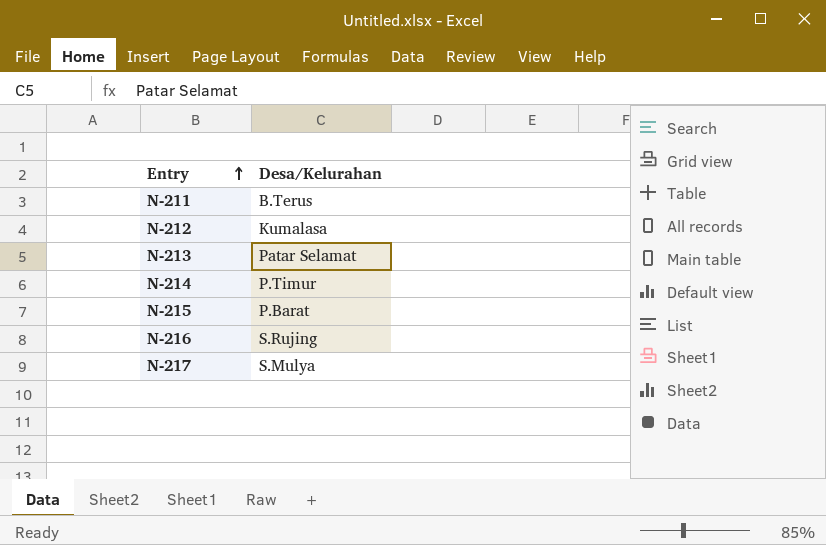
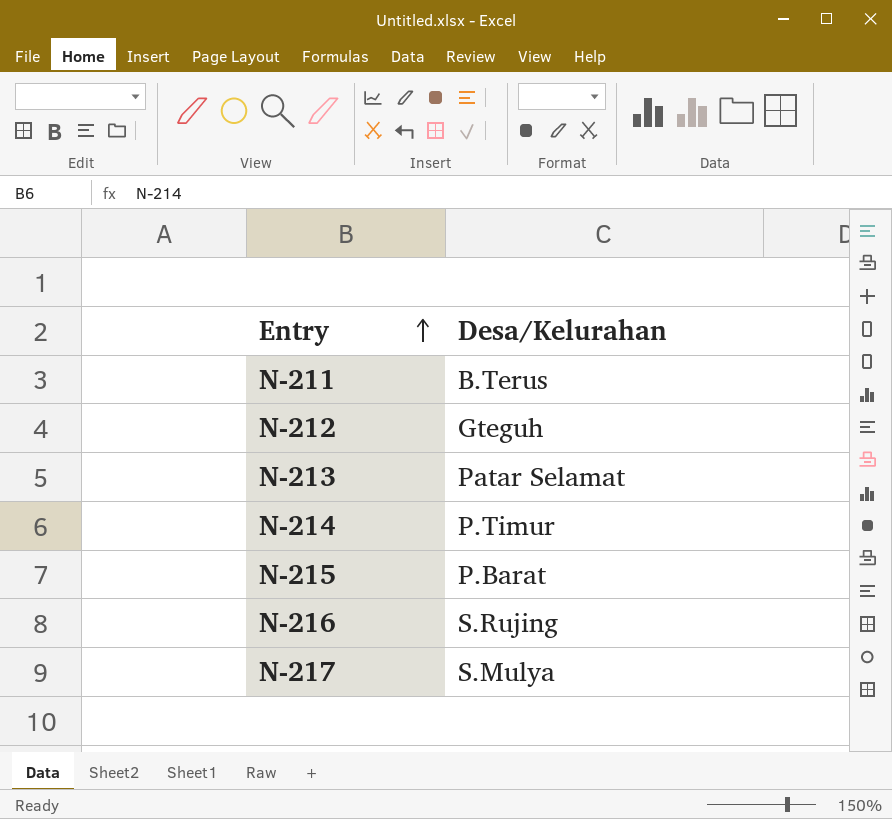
N-212 | Desa/Kelurahan: Kumalasa -> Gteguh

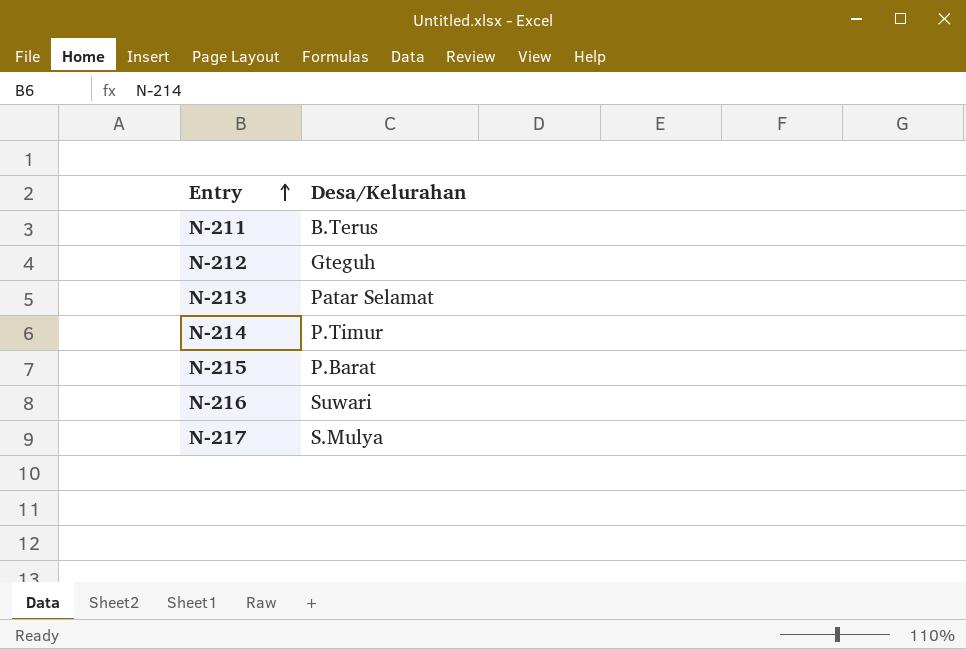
N-216 | Desa/Kelurahan: S.Rujing -> Suwari

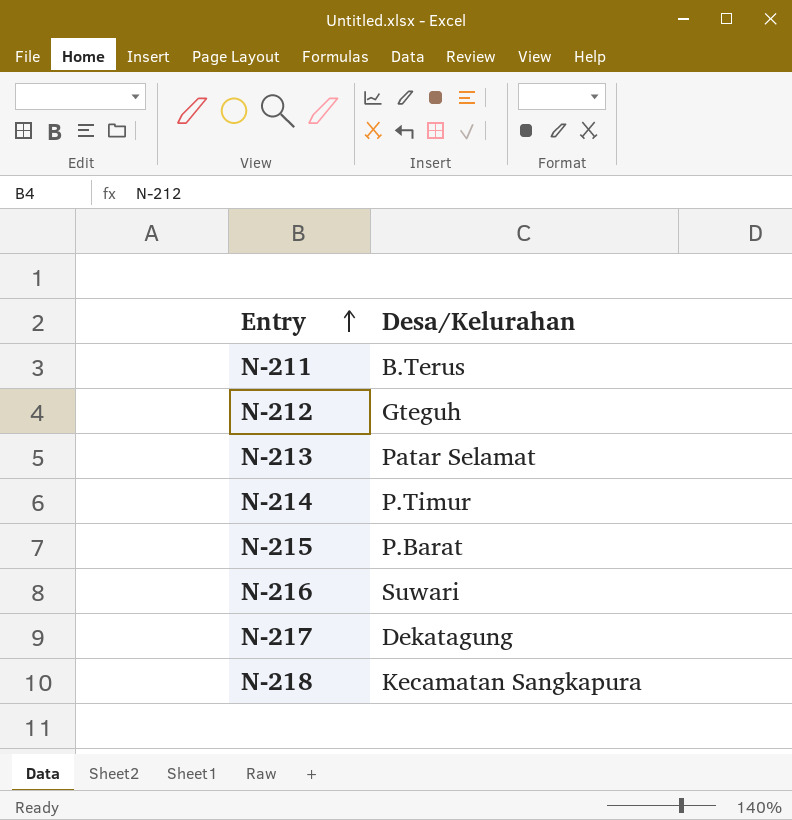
N-217 | Desa/Kelurahan: S.Mulya -> Dekatagung
row N-218: none -> Kecamatan Sangkapura

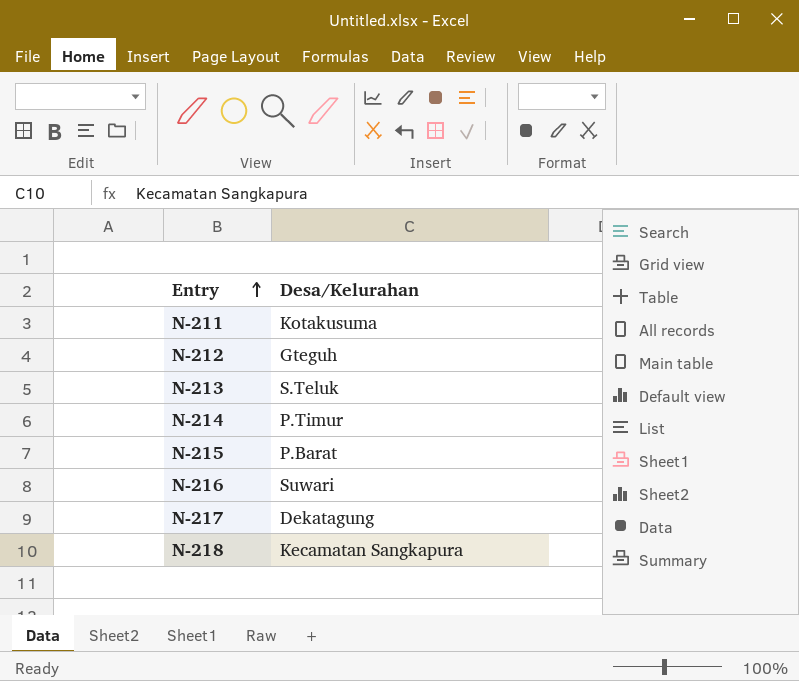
N-211 | Desa/Kelurahan: B.Terus -> Kotakusuma
N-213 | Desa/Kelurahan: Patar Selamat -> S.Teluk

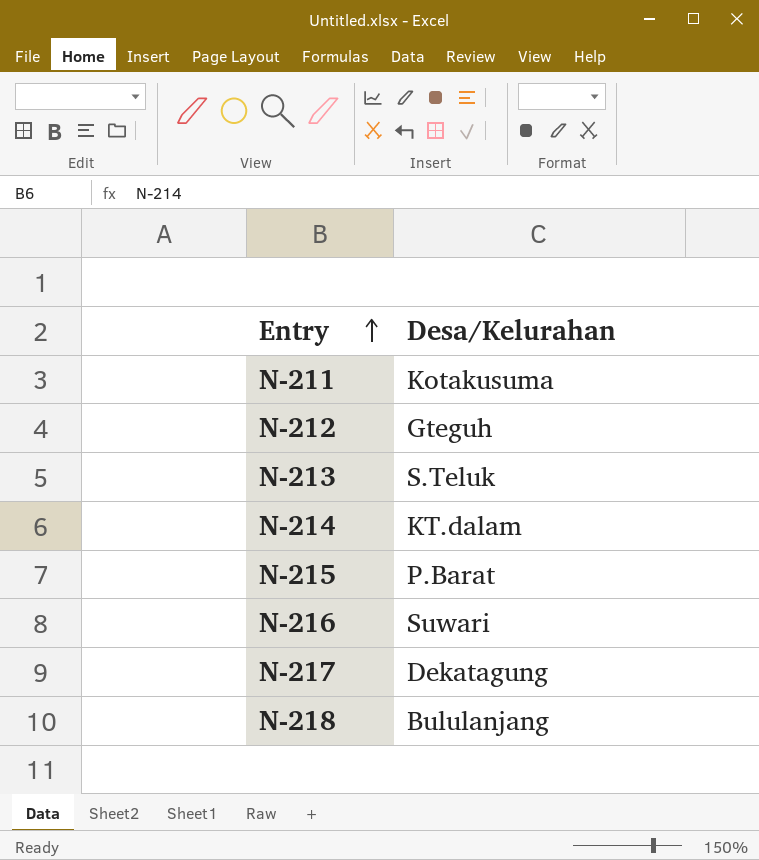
N-214 | Desa/Kelurahan: P.Timur -> KT.dalam
N-218 | Desa/Kelurahan: Kecamatan Sangkapura -> Bululanjang

